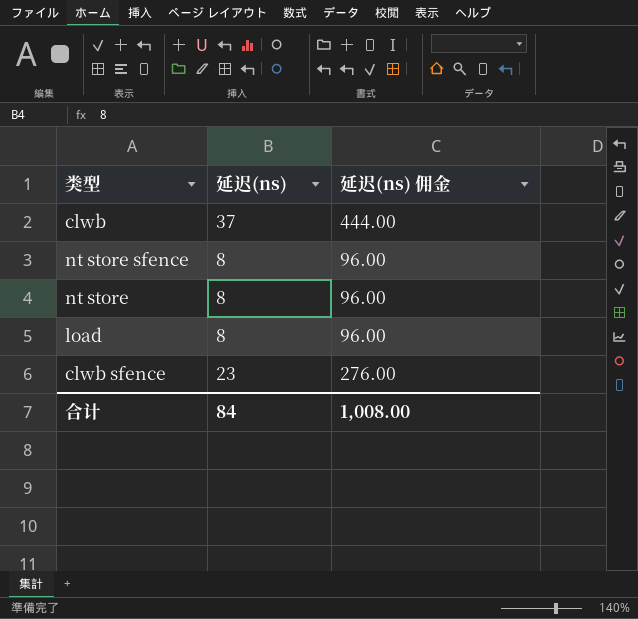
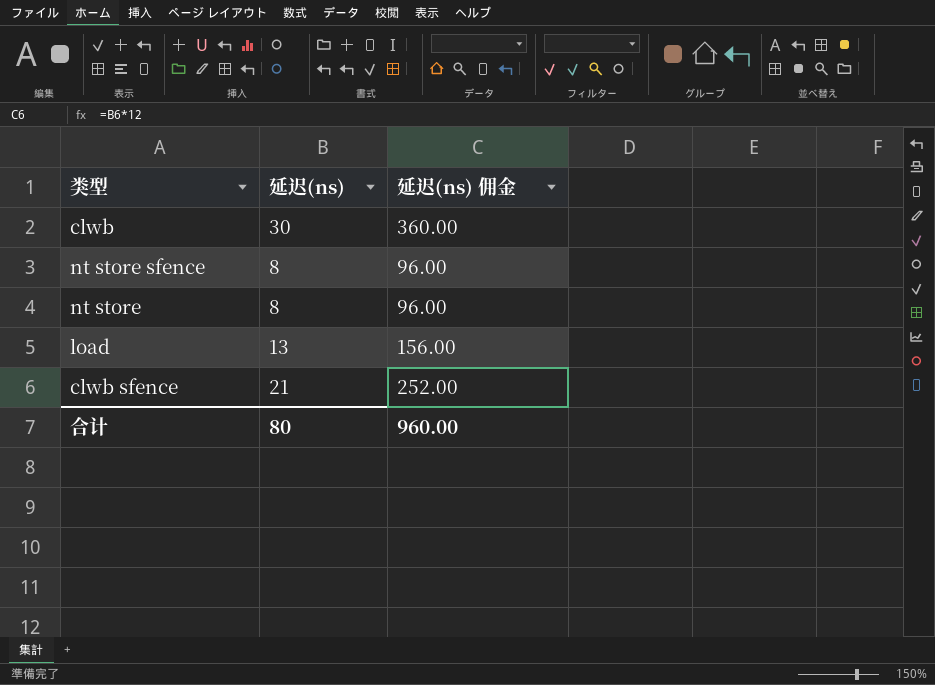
clwb | 延迟(ns): 37 -> 30
clwb | 延迟(ns) 佣金: 444.00 -> 360.00
load | 延迟(ns): 8 -> 13
load | 延迟(ns) 佣金: 96.00 -> 156.00
clwb sfence | 延迟(ns): 23 -> 21
clwb sfence | 延迟(ns) 佣金: 276.00 -> 252.00
合计 | 延迟(ns): 84 -> 80
合计 | 延迟(ns) 佣金: 1,008.00 -> 960.00

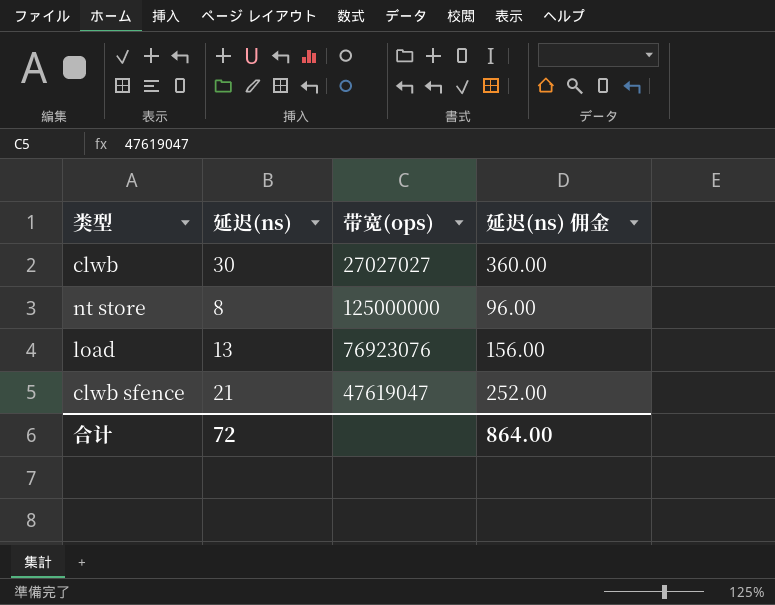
column 带宽(ops) | position: none -> 3
row nt store sfence: 8 | 96.00 -> none
合计 | 延迟(ns): 80 -> 72
合计 | 延迟(ns) 佣金: 960.00 -> 864.00

